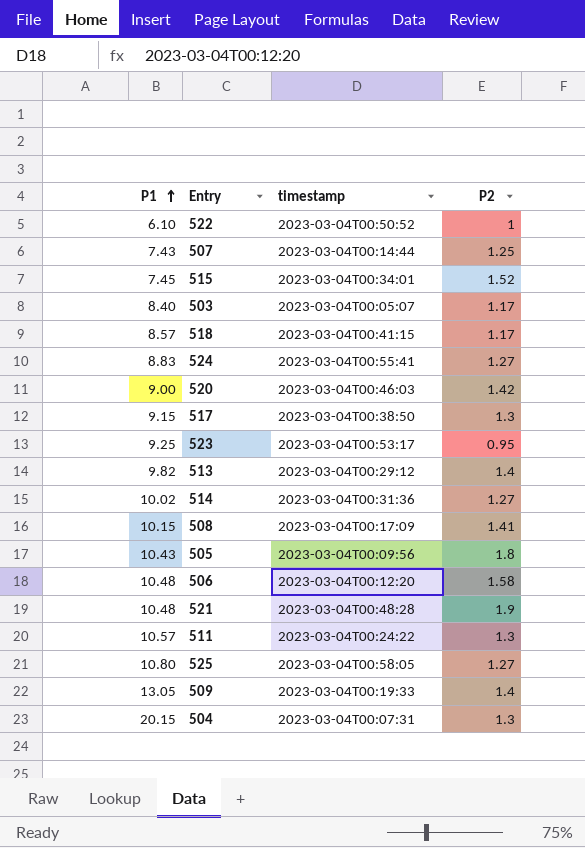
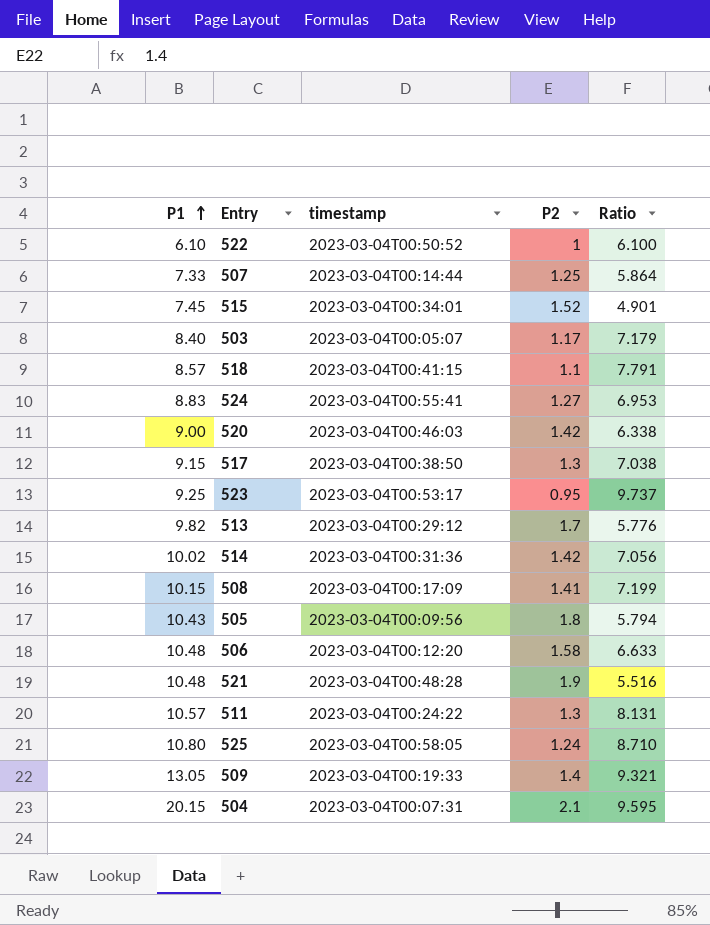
column Ratio | formula: none -> [P1] / [P2]
507 | P1: 7.43 -> 7.33
518 | P2: 1.17 -> 1.1
513 | P2: 1.4 -> 1.7
514 | P2: 1.27 -> 1.42
525 | P2: 1.27 -> 1.24
504 | P2: 1.3 -> 2.1

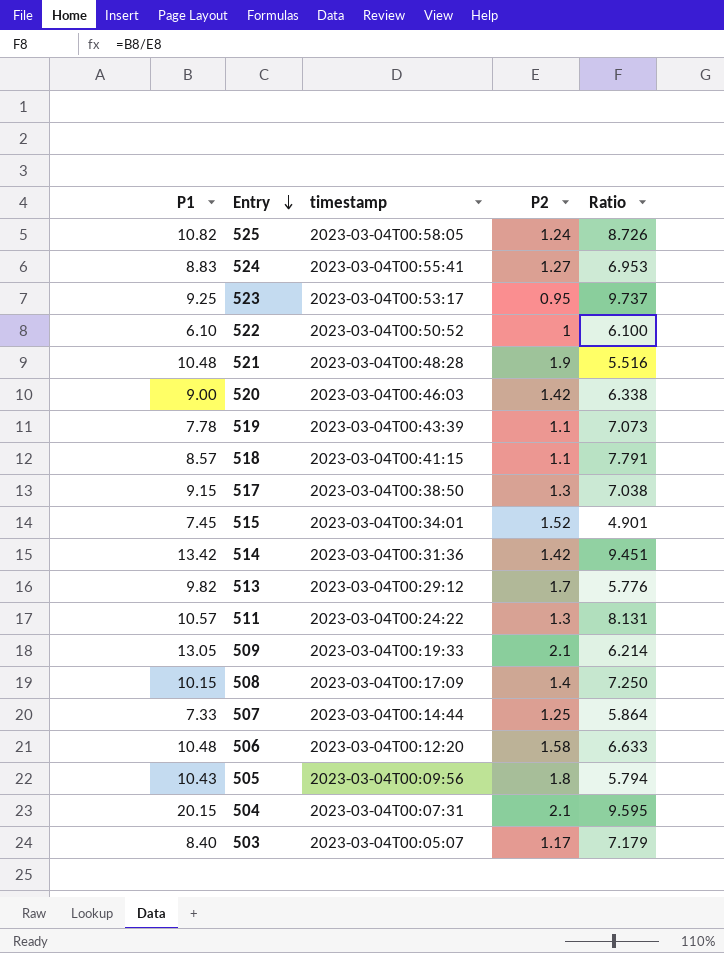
row order: P1 ascending -> Entry descending
525 | P1: 10.80 -> 10.82
525 | Ratio: 8.710 -> 8.726
row 519: none -> 7.78 | 2023-03-04T00:43:39 | 1.1 | 7.073
514 | P1: 10.02 -> 13.42
514 | Ratio: 7.056 -> 9.451
509 | P2: 1.4 -> 2.1
509 | Ratio: 9.321 -> 6.214
508 | P2: 1.41 -> 1.4
508 | Ratio: 7.199 -> 7.250

